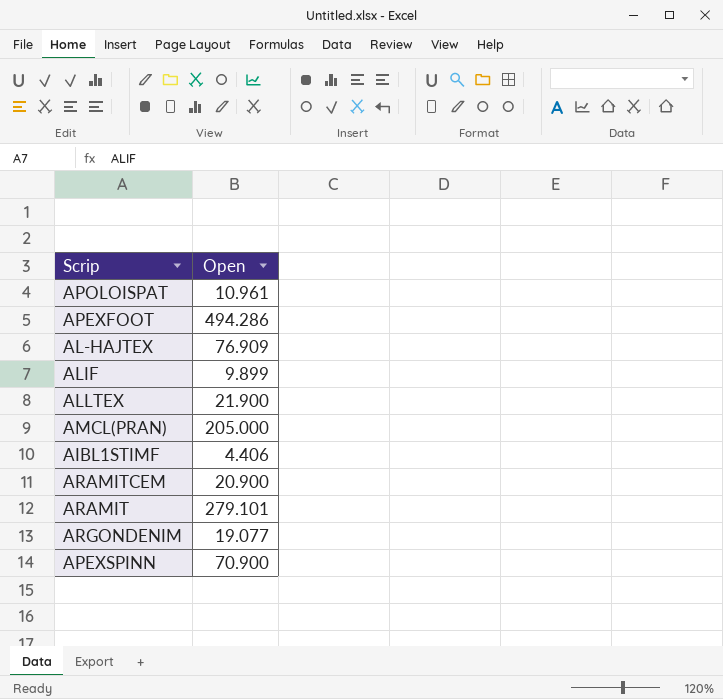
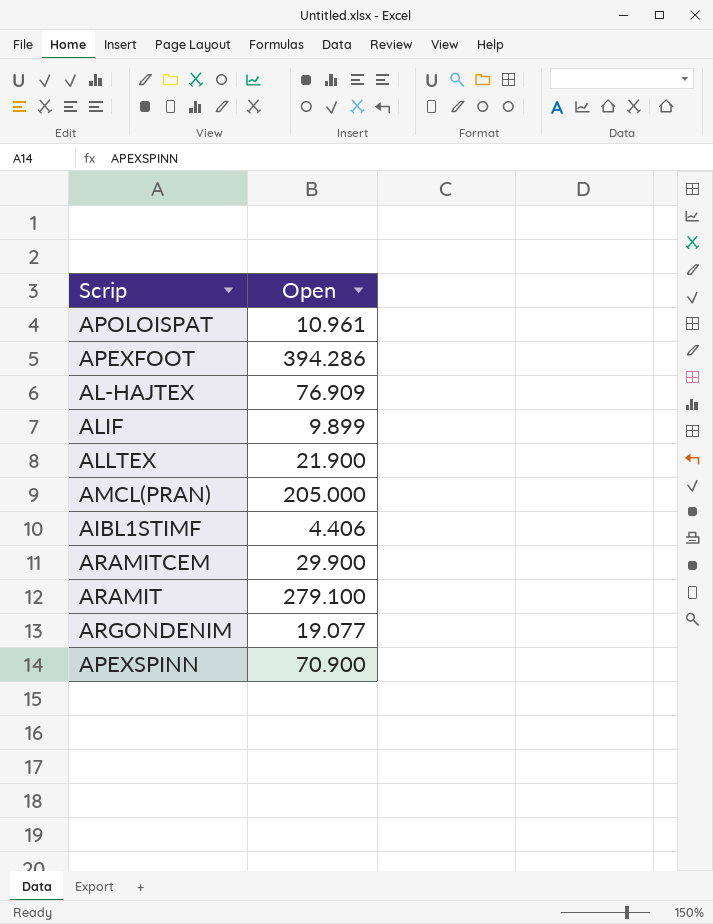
APEXFOOT | Open: 494.286 -> 394.286
ARAMITCEM | Open: 20.900 -> 29.900
ARAMIT | Open: 279.101 -> 279.100

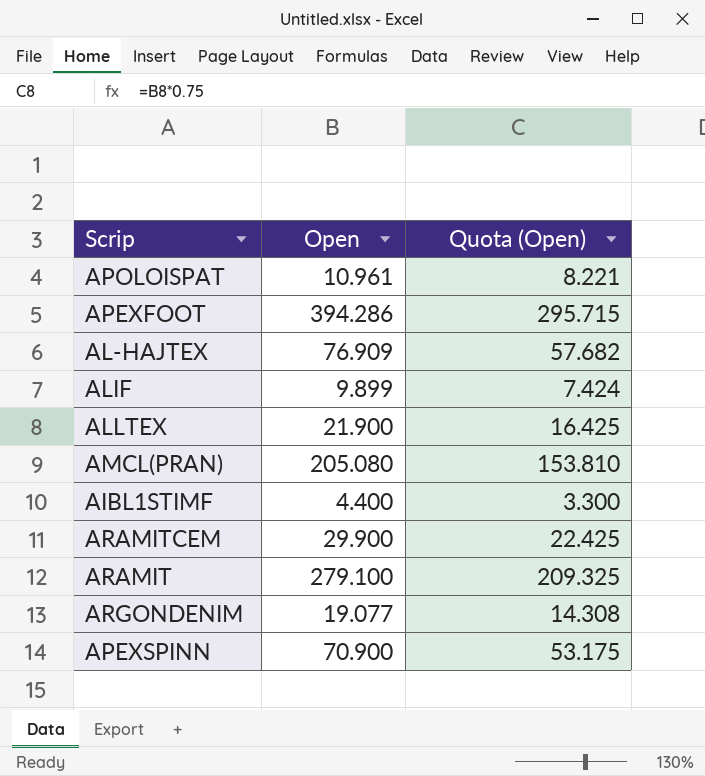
column Quota (Open) | formula: none -> [Open] * 0.75
AMCL(PRAN) | Open: 205.000 -> 205.080
AIBL1STIMF | Open: 4.406 -> 4.400

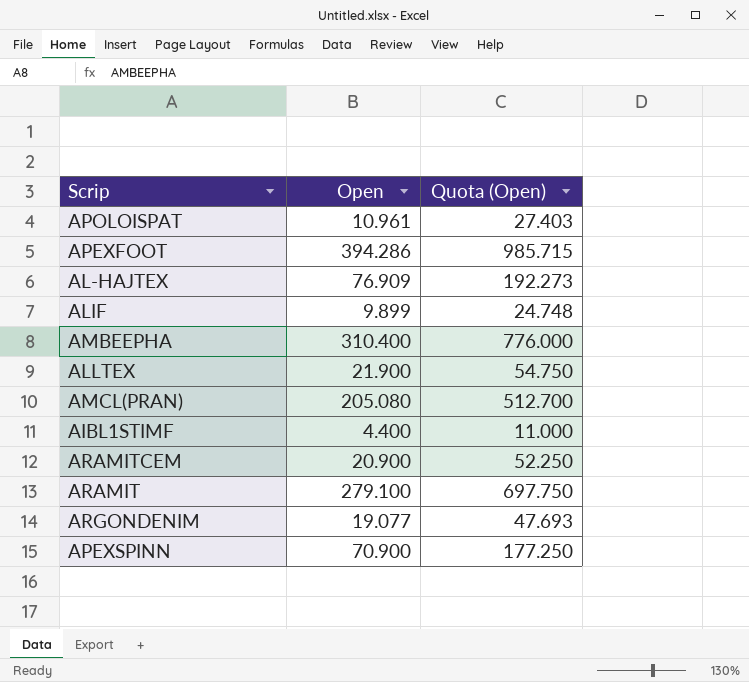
column Quota (Open) | formula: [Open] * 0.75 -> [Open] * 2.5
row AMBEEPHA: none -> 310.400 | 776.000
ARAMITCEM | Open: 29.900 -> 20.900

